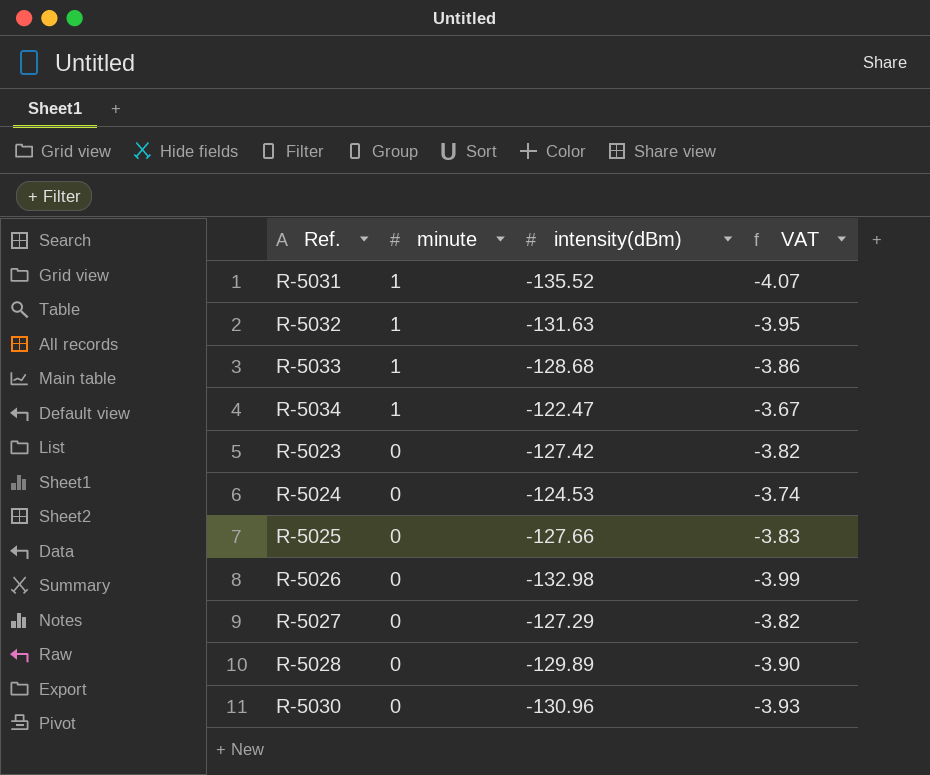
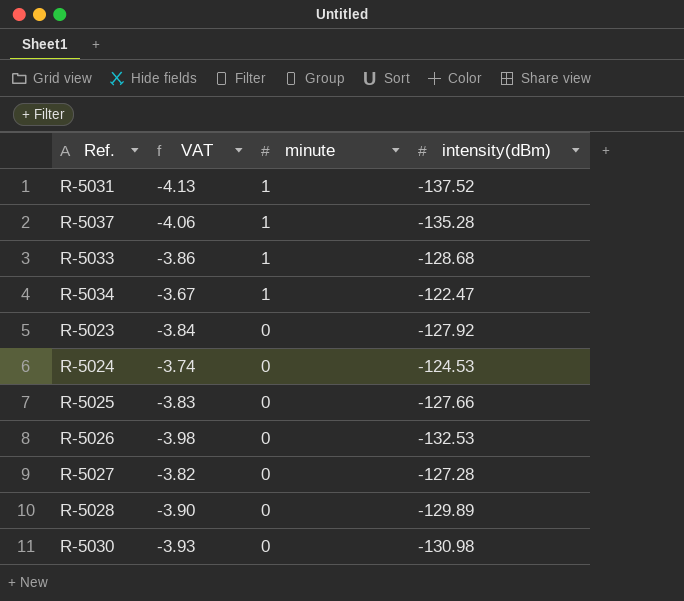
column VAT | position: 4 -> 2
row R-5032: 1 | -131.63 | -3.95 -> none
R-5031 | VAT: -4.07 -> -4.13
R-5031 | intensity(dBm): -135.52 -> -137.52
row R-5037: none -> -4.06 | 1 | -135.28
R-5023 | VAT: -3.82 -> -3.84
R-5023 | intensity(dBm): -127.42 -> -127.92
R-5026 | VAT: -3.99 -> -3.98
R-5026 | intensity(dBm): -132.98 -> -132.53
R-5027 | intensity(dBm): -127.29 -> -127.28
R-5030 | intensity(dBm): -130.96 -> -130.98

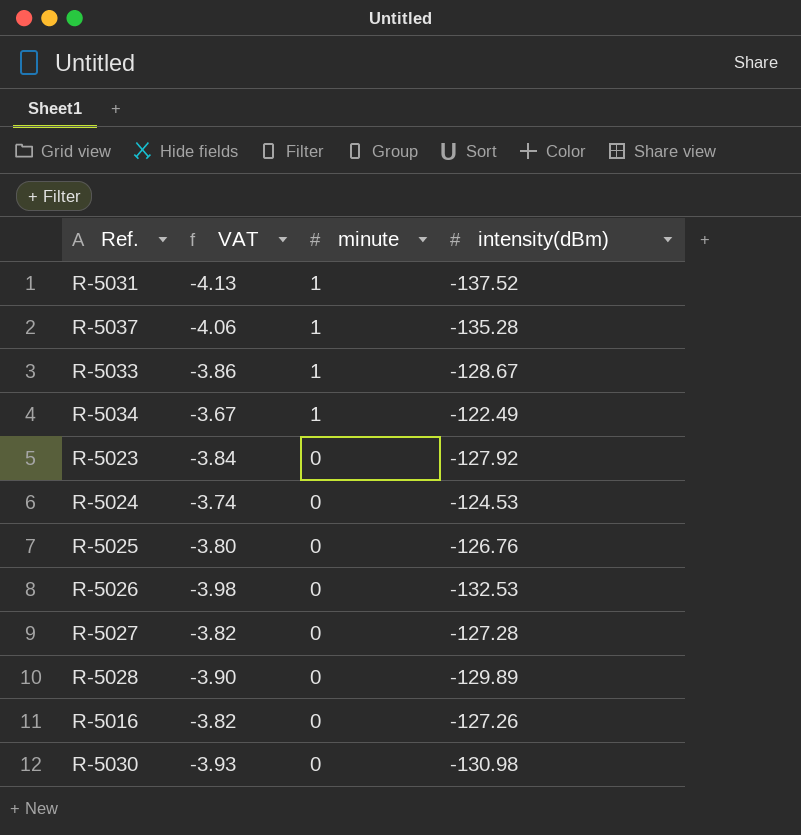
R-5033 | intensity(dBm): -128.68 -> -128.67
R-5034 | intensity(dBm): -122.47 -> -122.49
R-5025 | VAT: -3.83 -> -3.80
R-5025 | intensity(dBm): -127.66 -> -126.76
row R-5016: none -> -3.82 | 0 | -127.26

